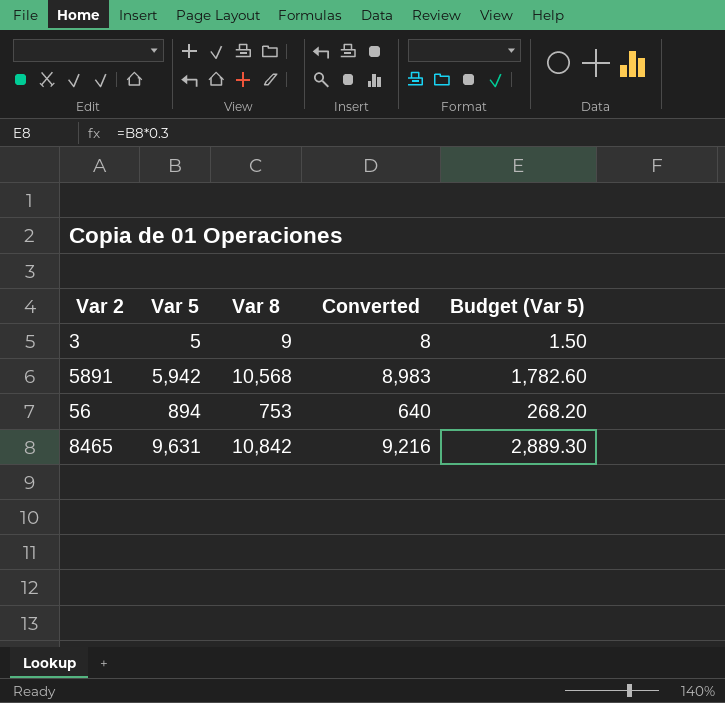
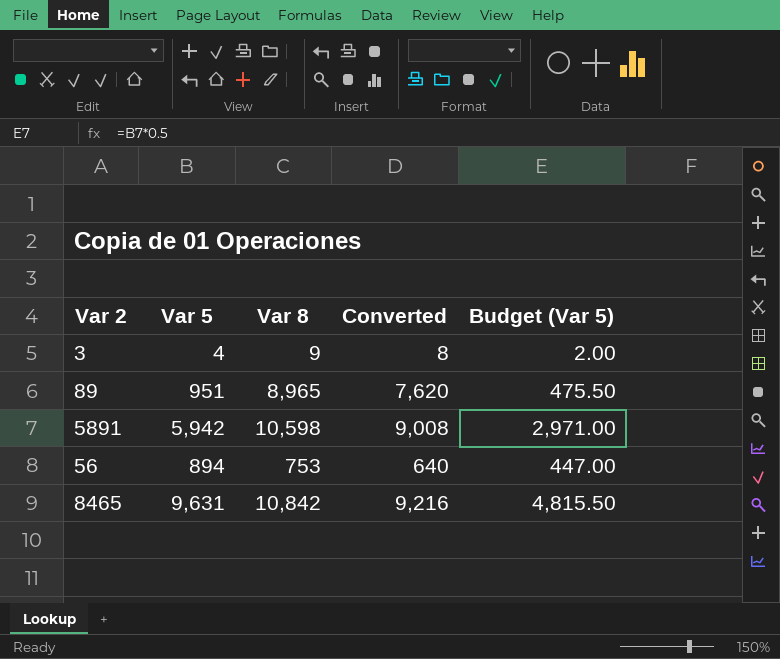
column Budget (Var 5) | formula: [Var 5] * 0.3 -> [Var 5] * 0.5
3 | Var 5: 5 -> 4
row 89: none -> 951 | 8,965 | 7,620 | 475.50
5891 | Var 8: 10,568 -> 10,598
5891 | Converted: 8,983 -> 9,008

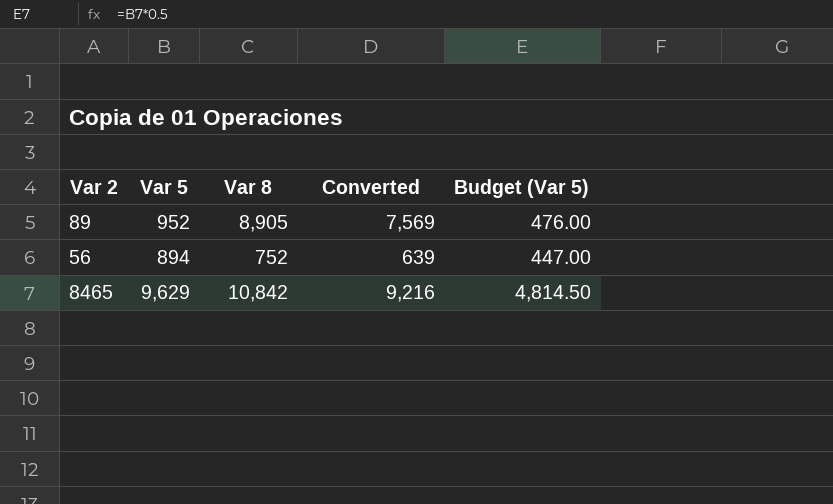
row 3: 4 | 9 | 8 | 2.00 -> none
row 5891: 5,942 | 10,598 | 9,008 | 2,971.00 -> none
89 | Var 5: 951 -> 952
89 | Var 8: 8,965 -> 8,905
89 | Converted: 7,620 -> 7,569
89 | Budget (Var 5): 475.50 -> 476.00
56 | Var 8: 753 -> 752
56 | Converted: 640 -> 639
8465 | Var 5: 9,631 -> 9,629
8465 | Budget (Var 5): 4,815.50 -> 4,814.50

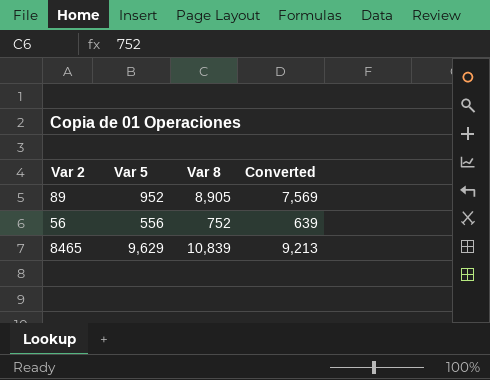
column Budget (Var 5) | formula: [Var 5] * 0.5 -> none
56 | Var 5: 894 -> 556
8465 | Var 8: 10,842 -> 10,839
8465 | Converted: 9,216 -> 9,213

